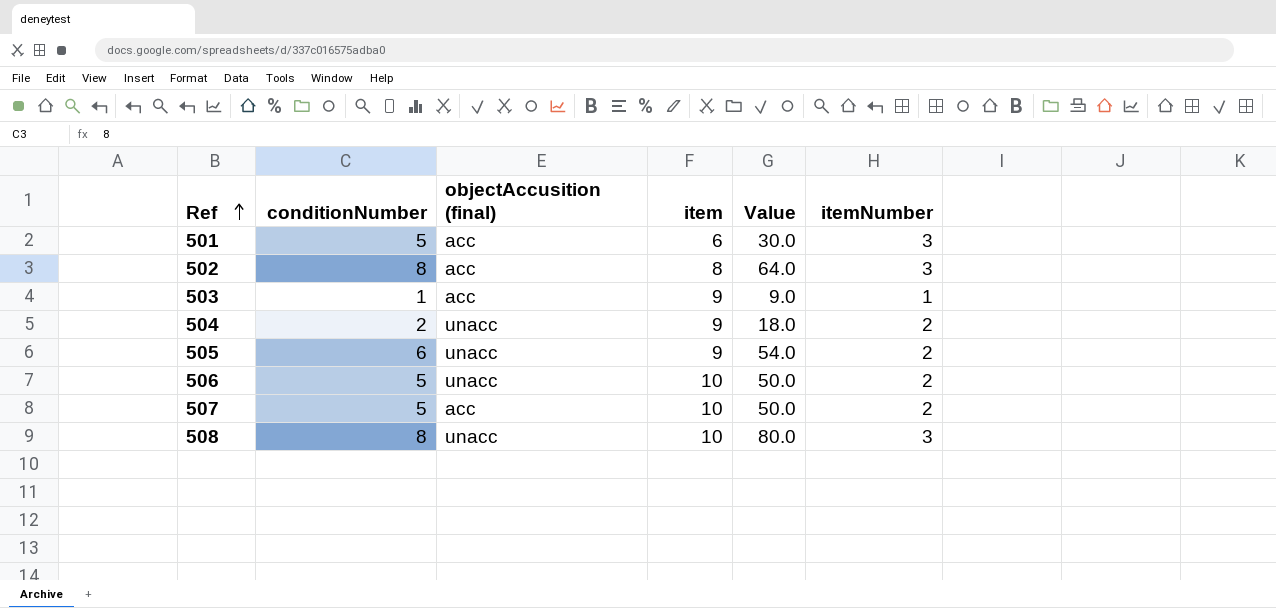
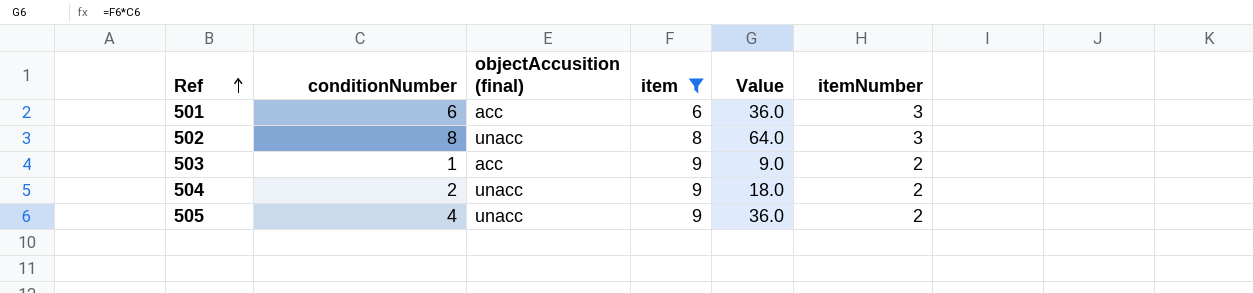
filter: none -> item != 10
501 | conditionNumber: 5 -> 6
501 | Value: 30.0 -> 36.0
502 | objectAccusition (final): acc -> unacc
503 | itemNumber: 1 -> 2
505 | conditionNumber: 6 -> 4
505 | Value: 54.0 -> 36.0

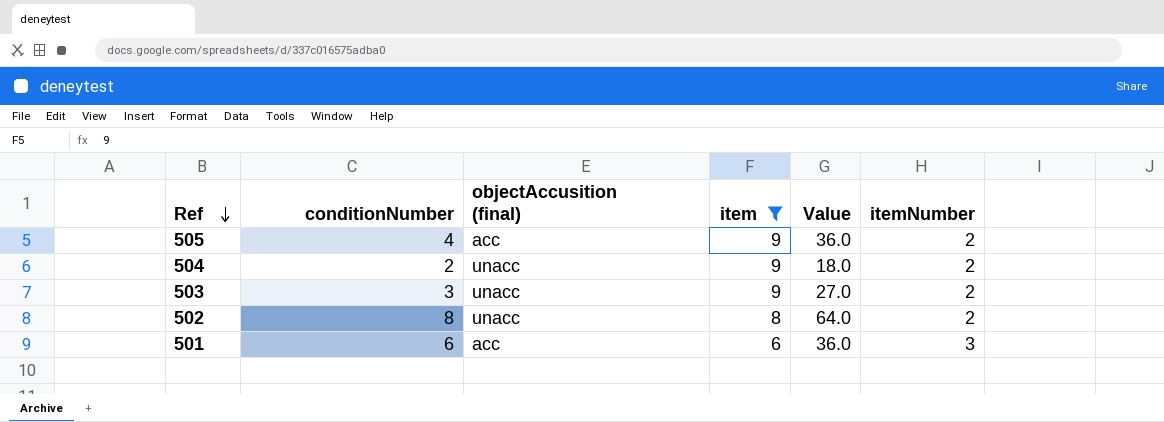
row order: Ref ascending -> Ref descending
505 | objectAccusition (final): unacc -> acc
503 | conditionNumber: 1 -> 3
503 | objectAccusition (final): acc -> unacc
503 | Value: 9.0 -> 27.0
502 | itemNumber: 3 -> 2

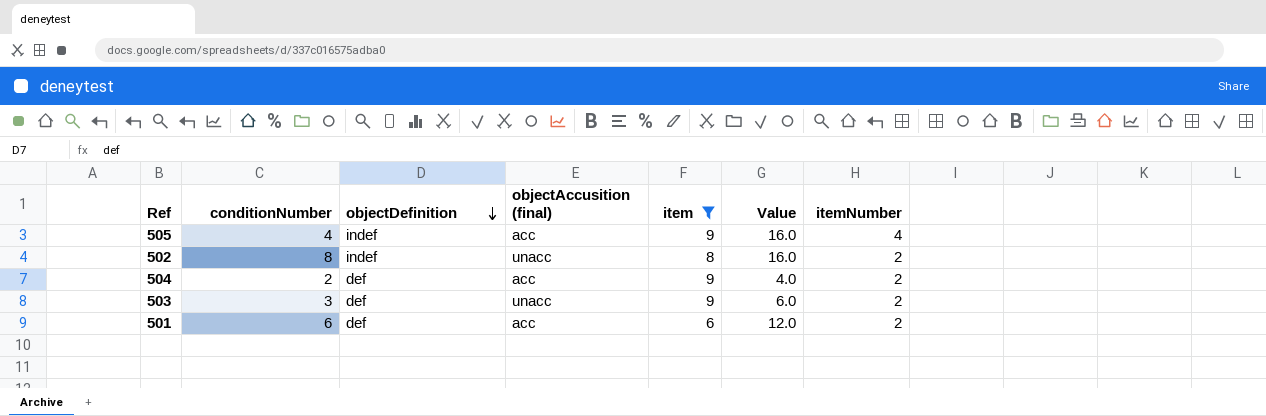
row order: Ref descending -> objectDefinition descending
column objectDefinition | position: none -> 3
column Value | formula: [conditionNumber] * [item] -> [conditionNumber] * [itemNumber]
505 | itemNumber: 2 -> 4
504 | objectAccusition (final): unacc -> acc
501 | itemNumber: 3 -> 2

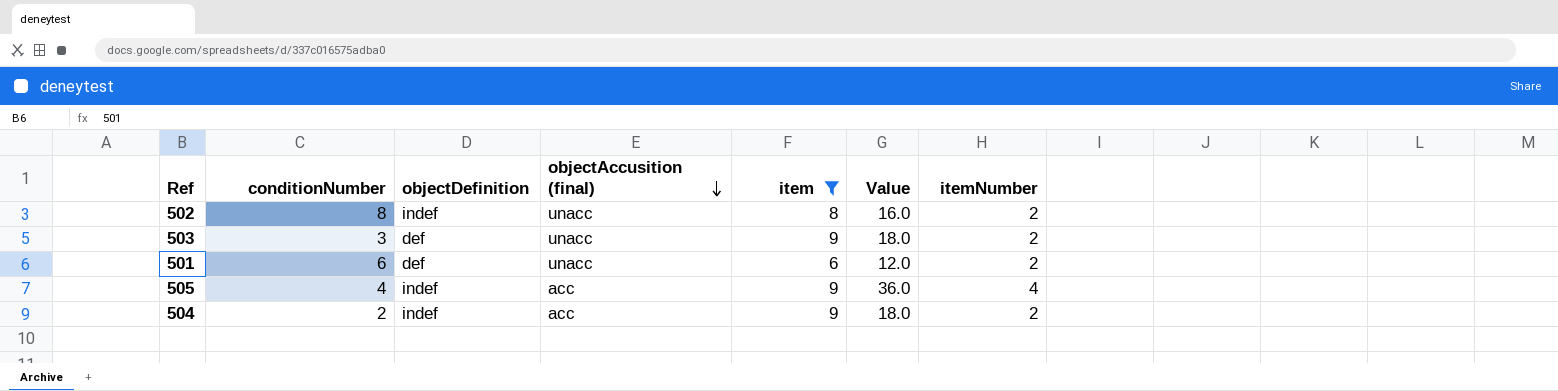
row order: objectDefinition descending -> objectAccusition (final) descending
column Value | formula: [conditionNumber] * [itemNumber] -> [item] * [itemNumber]
501 | objectAccusition (final): acc -> unacc
504 | objectDefinition: def -> indef

